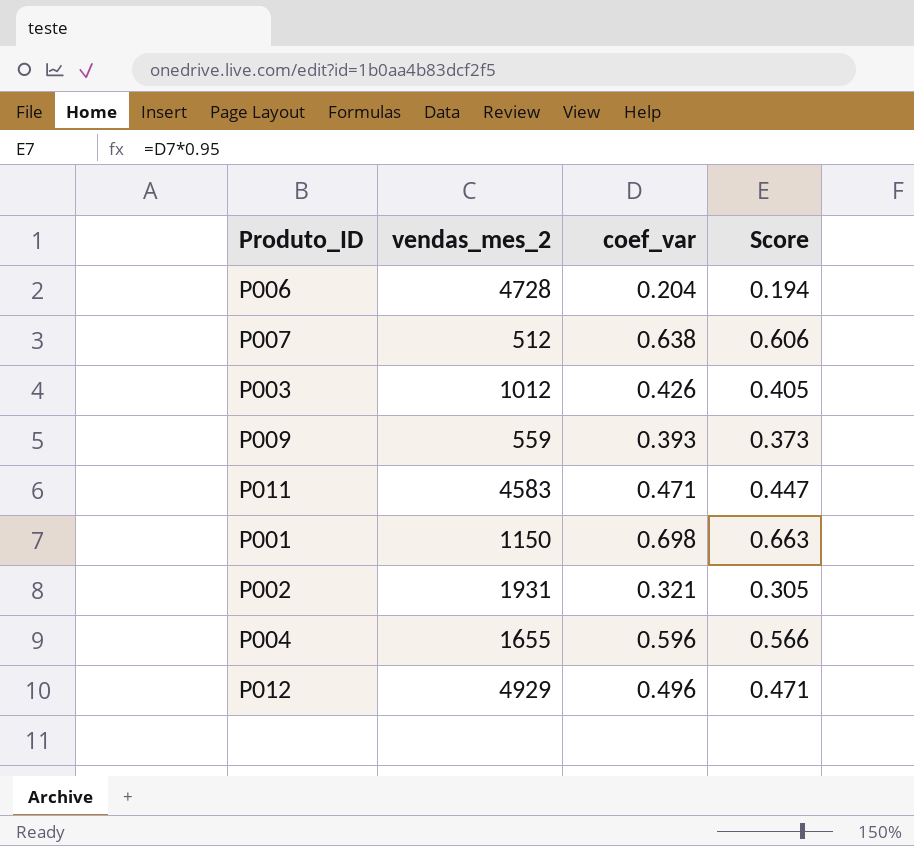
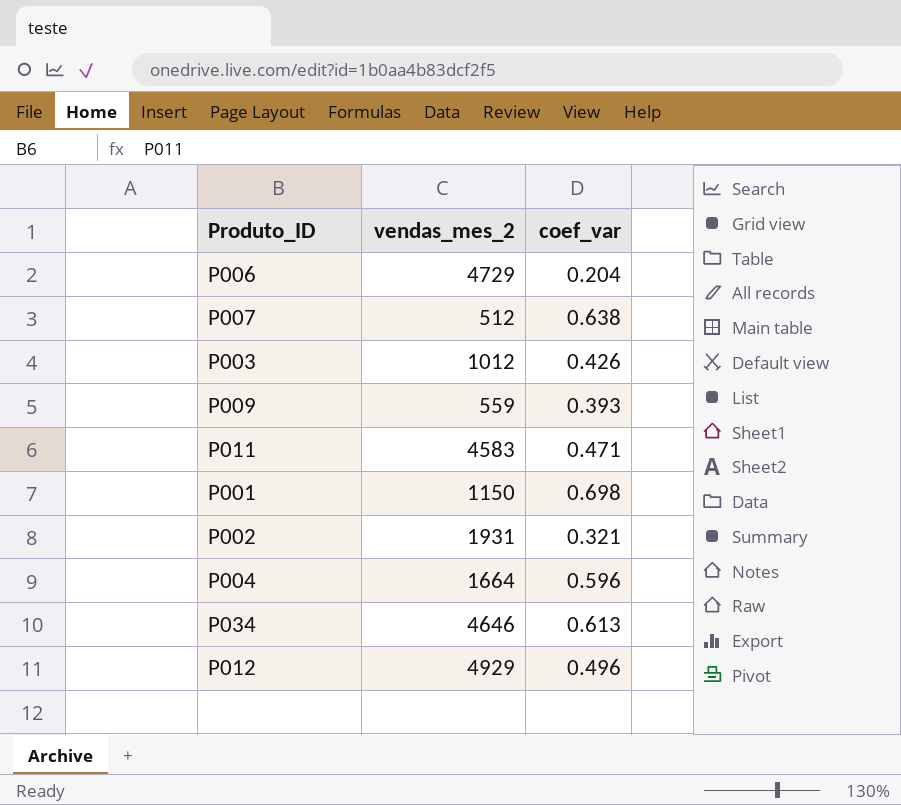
column Score | formula: [coef_var] * 0.95 -> none
P006 | vendas_mes_2: 4728 -> 4729
P004 | vendas_mes_2: 1655 -> 1664
row P034: none -> 4646 | 0.613

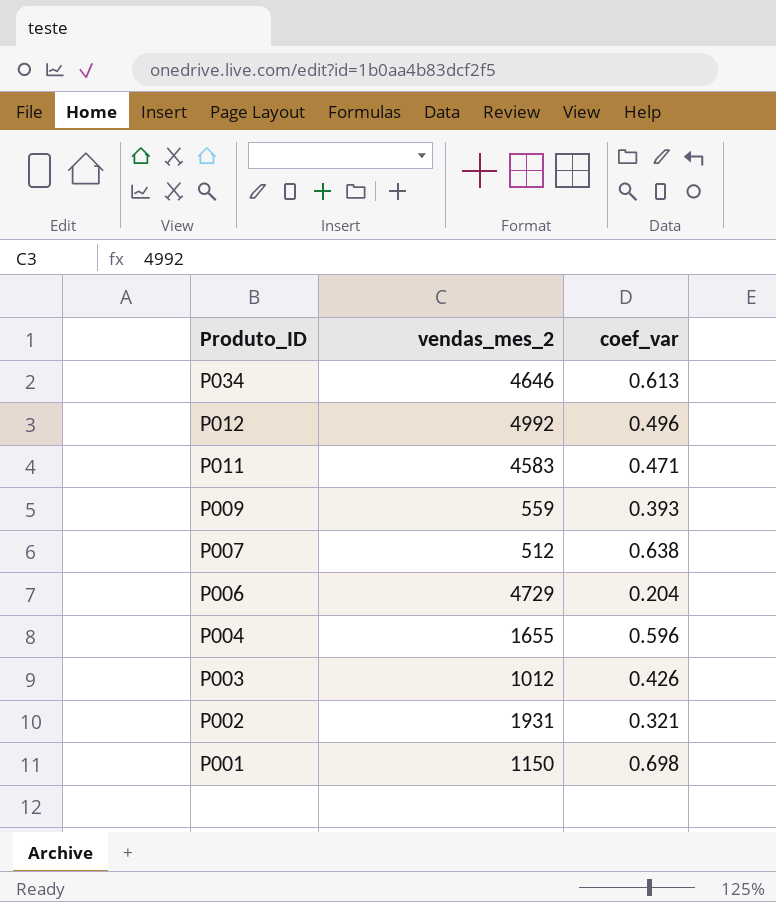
row order: none -> Produto_ID descending
P012 | vendas_mes_2: 4929 -> 4992
P004 | vendas_mes_2: 1664 -> 1655

